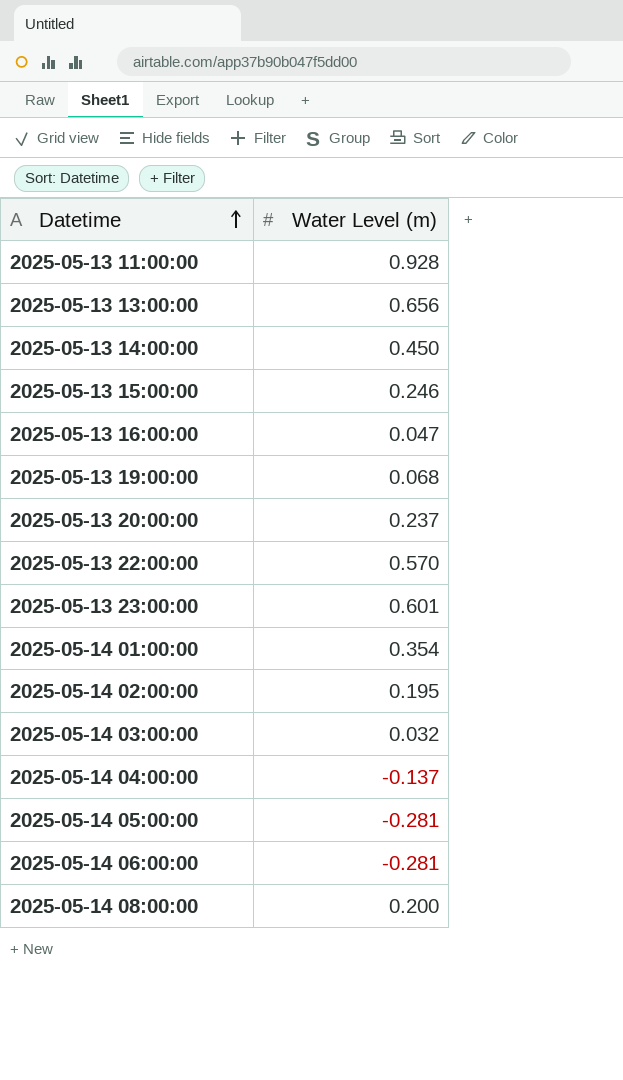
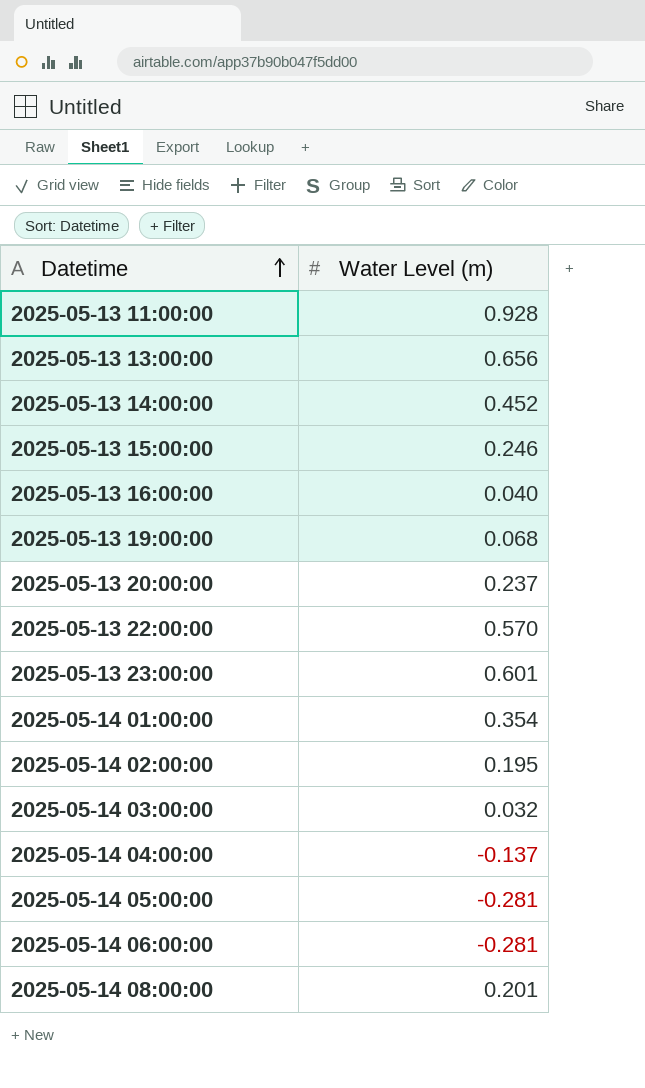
2025-05-13 14:00:00 | Water Level (m): 0.450 -> 0.452
2025-05-13 16:00:00 | Water Level (m): 0.047 -> 0.040
2025-05-14 08:00:00 | Water Level (m): 0.200 -> 0.201

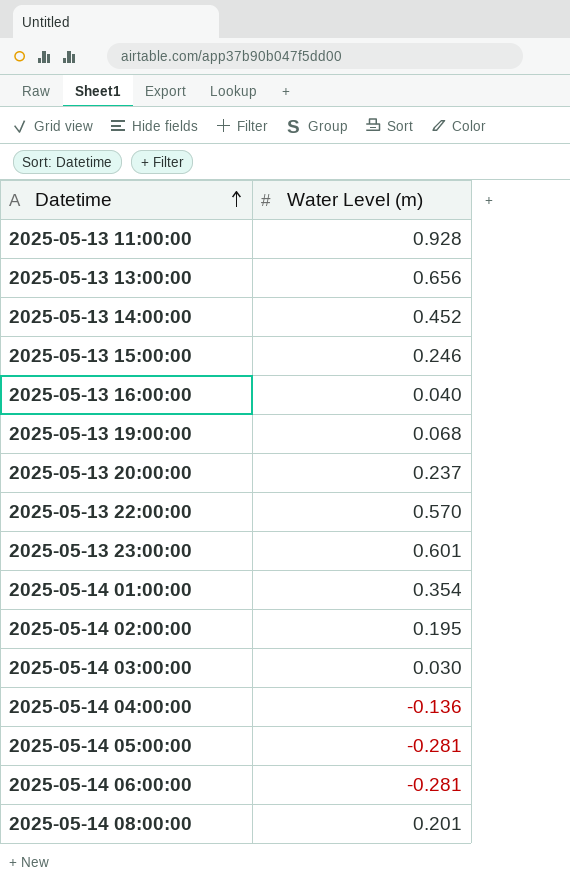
2025-05-14 03:00:00 | Water Level (m): 0.032 -> 0.030
2025-05-14 04:00:00 | Water Level (m): -0.137 -> -0.136

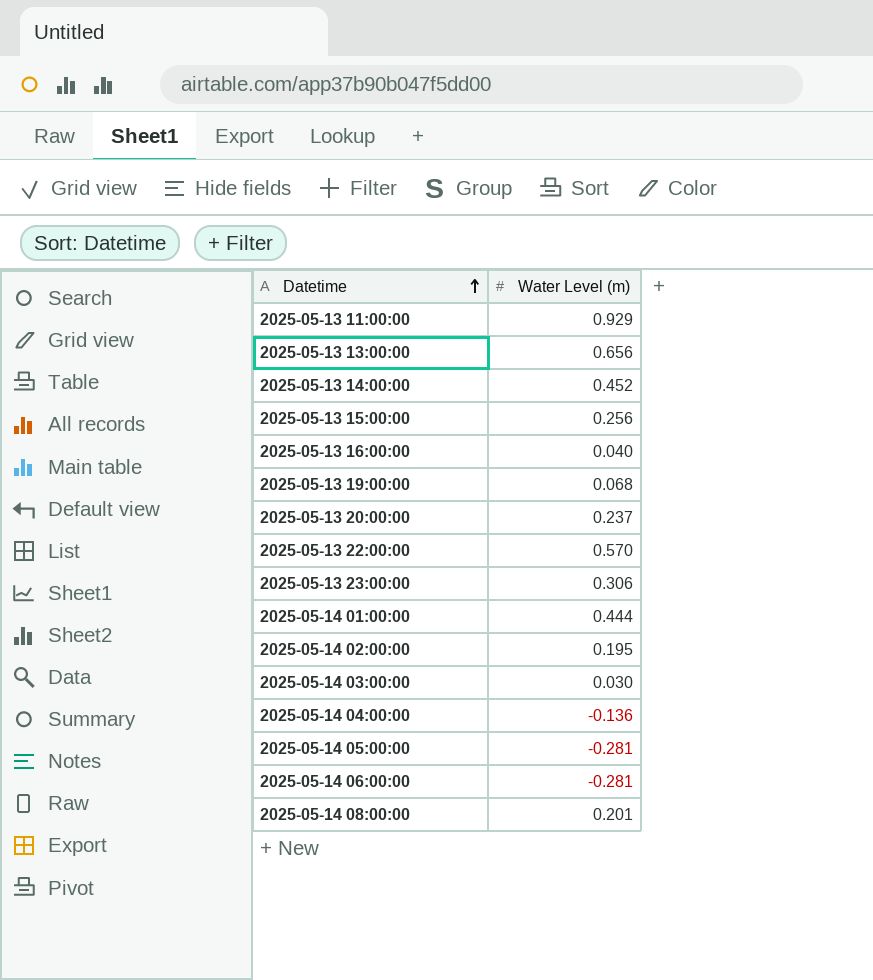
2025-05-13 11:00:00 | Water Level (m): 0.928 -> 0.929
2025-05-13 15:00:00 | Water Level (m): 0.246 -> 0.256
2025-05-13 23:00:00 | Water Level (m): 0.601 -> 0.306
2025-05-14 01:00:00 | Water Level (m): 0.354 -> 0.444

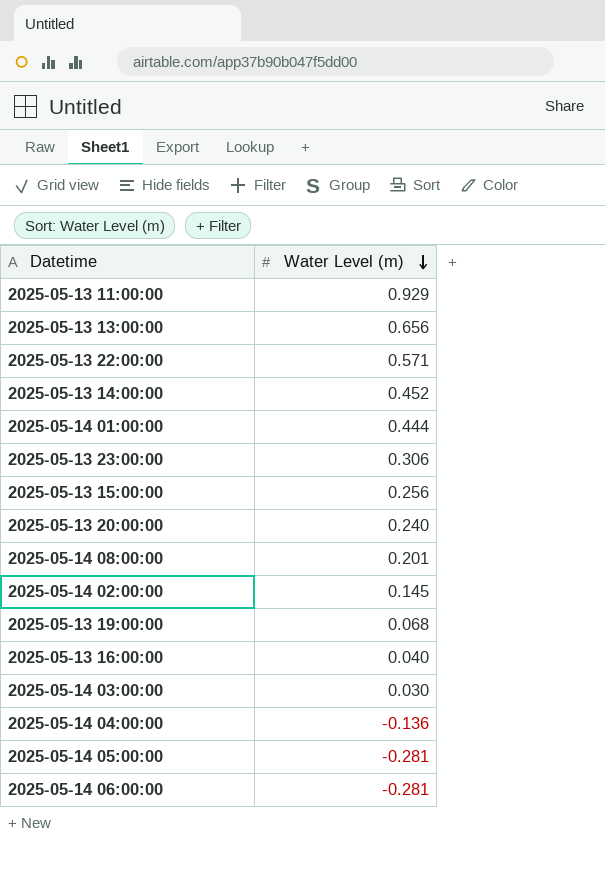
row order: Datetime ascending -> Water Level (m) descending
2025-05-13 22:00:00 | Water Level (m): 0.570 -> 0.571
2025-05-13 20:00:00 | Water Level (m): 0.237 -> 0.240
2025-05-14 02:00:00 | Water Level (m): 0.195 -> 0.145

